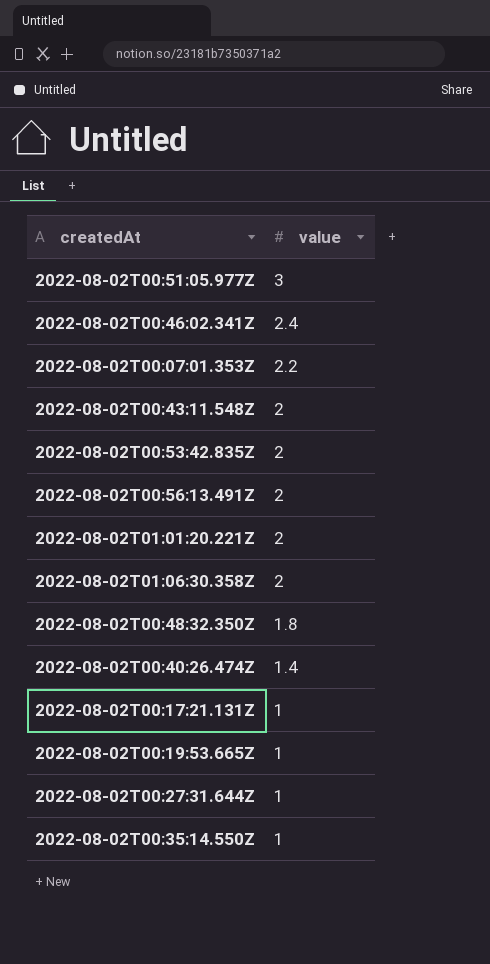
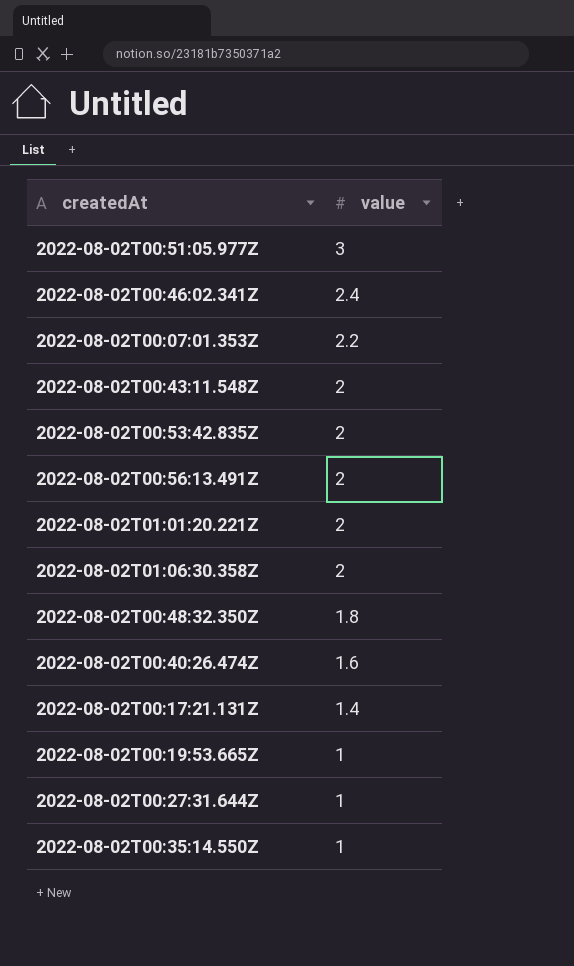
2022-08-02T00:40:26.474Z | value: 1.4 -> 1.6
2022-08-02T00:17:21.131Z | value: 1 -> 1.4

